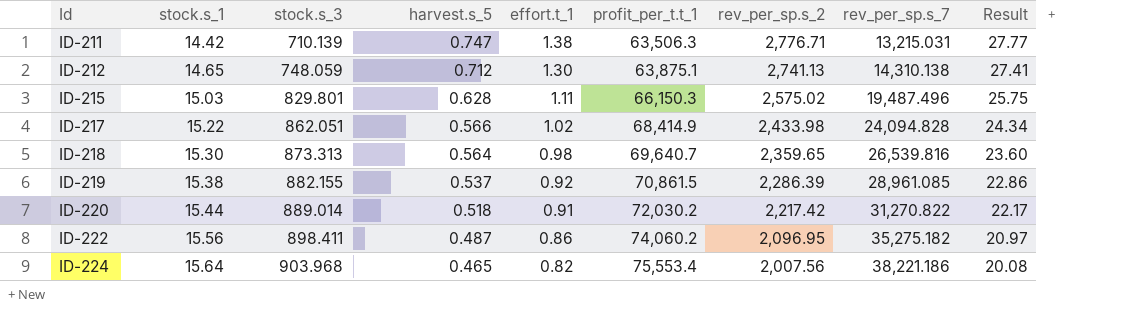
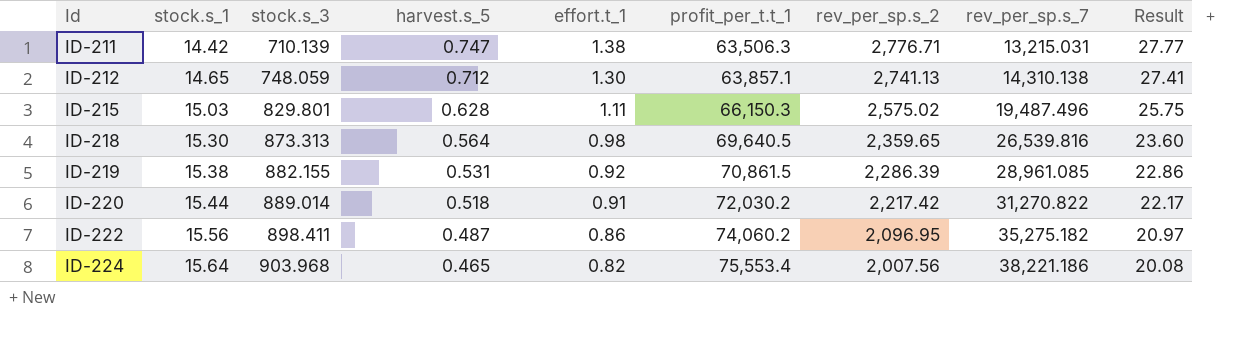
row ID-217: 15.22 | 862.051 | 0.566 | 1.02 | 68,414.9 | 2,433.98 | 24,094.828 | 24.34 -> none
ID-212 | profit_per_t.t_1: 63,875.1 -> 63,857.1
ID-218 | profit_per_t.t_1: 69,640.7 -> 69,640.5
ID-219 | harvest.s_5: 0.537 -> 0.531

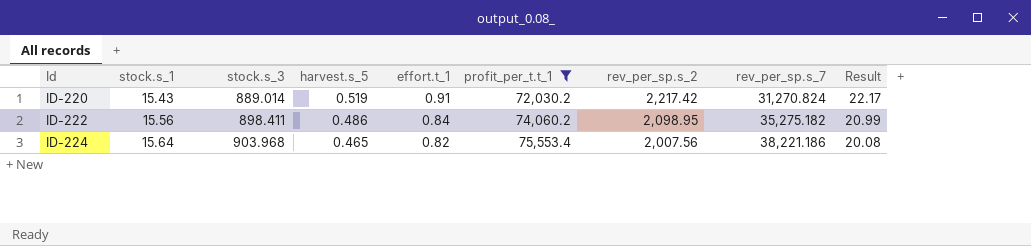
filter: none -> profit_per_t.t_1 >= 72,030.2
ID-220 | stock.s_1: 15.44 -> 15.43
ID-220 | harvest.s_5: 0.518 -> 0.519
ID-220 | rev_per_sp.s_7: 31,270.822 -> 31,270.824
ID-222 | harvest.s_5: 0.487 -> 0.486
ID-222 | effort.t_1: 0.86 -> 0.84
ID-222 | rev_per_sp.s_2: 2,096.95 -> 2,098.95
ID-222 | Result: 20.97 -> 20.99

